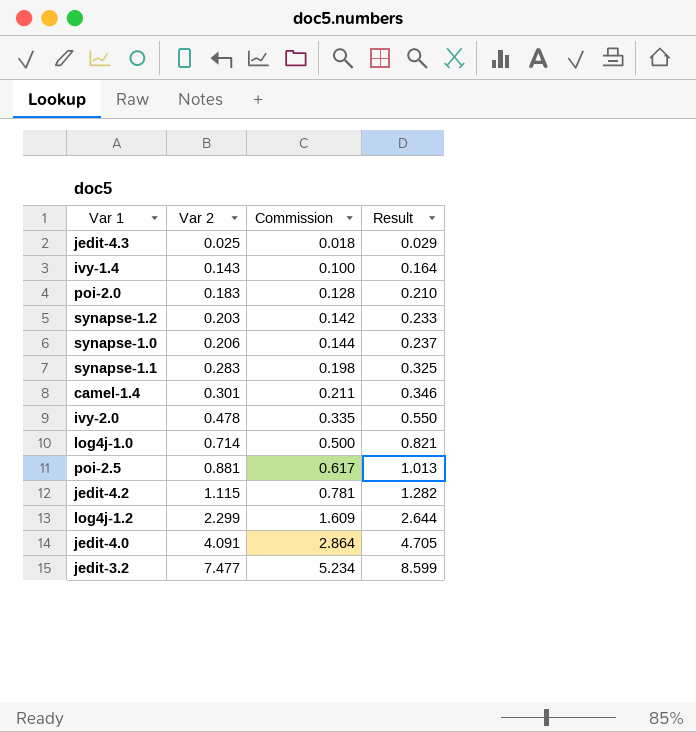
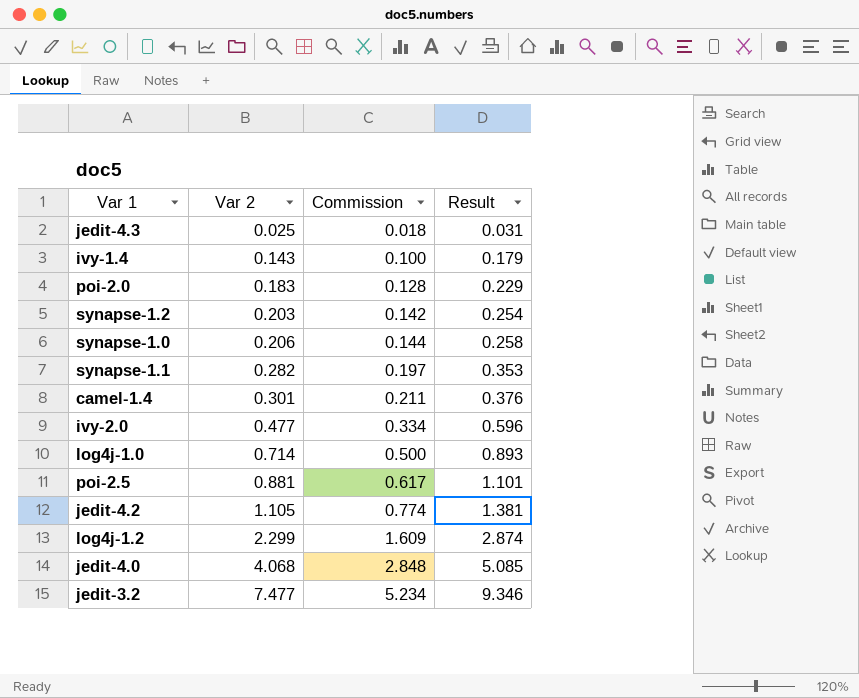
column Result | formula: [Var 2] * 1.15 -> [Var 2] * 1.25
synapse-1.1 | Var 2: 0.283 -> 0.282
synapse-1.1 | Commission: 0.198 -> 0.197
ivy-2.0 | Var 2: 0.478 -> 0.477
ivy-2.0 | Commission: 0.335 -> 0.334
jedit-4.2 | Var 2: 1.115 -> 1.105
jedit-4.2 | Commission: 0.781 -> 0.774
jedit-4.0 | Var 2: 4.091 -> 4.068
jedit-4.0 | Commission: 2.864 -> 2.848

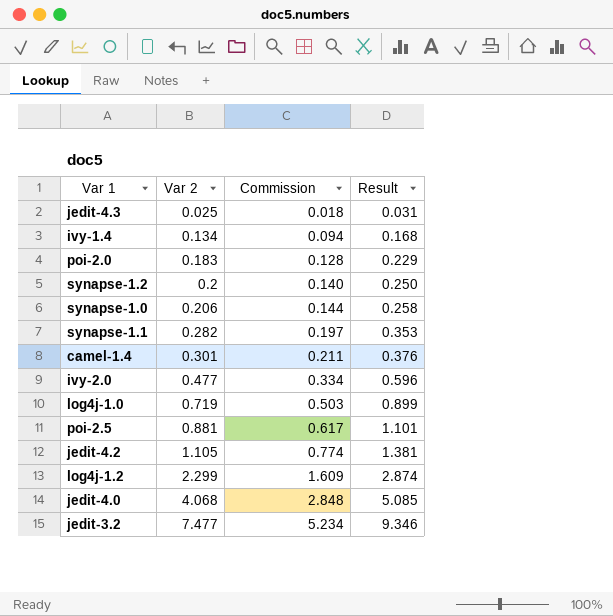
ivy-1.4 | Var 2: 0.143 -> 0.134
ivy-1.4 | Commission: 0.100 -> 0.094
ivy-1.4 | Result: 0.179 -> 0.168
synapse-1.2 | Var 2: 0.203 -> 0.2
synapse-1.2 | Commission: 0.142 -> 0.140
synapse-1.2 | Result: 0.254 -> 0.250
log4j-1.0 | Var 2: 0.714 -> 0.719
log4j-1.0 | Commission: 0.500 -> 0.503
log4j-1.0 | Result: 0.893 -> 0.899

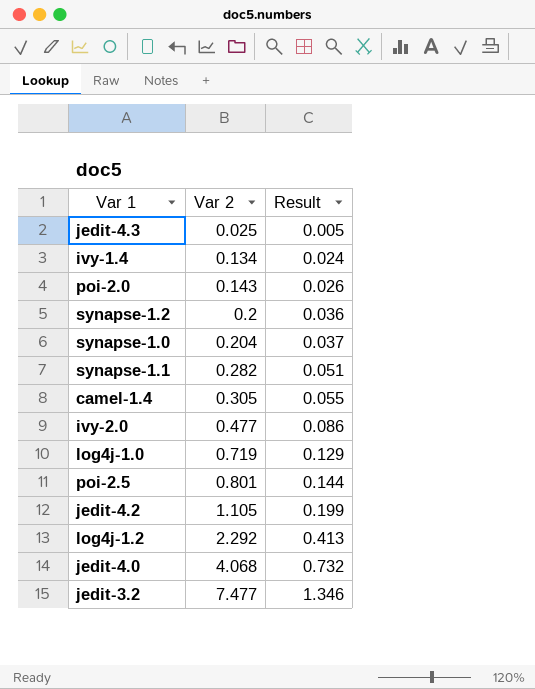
column Commission | formula: [Var 2] * 0.7 -> none
column Result | formula: [Var 2] * 1.25 -> [Var 2] * 0.18
poi-2.0 | Var 2: 0.183 -> 0.143
synapse-1.0 | Var 2: 0.206 -> 0.204
camel-1.4 | Var 2: 0.301 -> 0.305
poi-2.5 | Var 2: 0.881 -> 0.801
log4j-1.2 | Var 2: 2.299 -> 2.292

